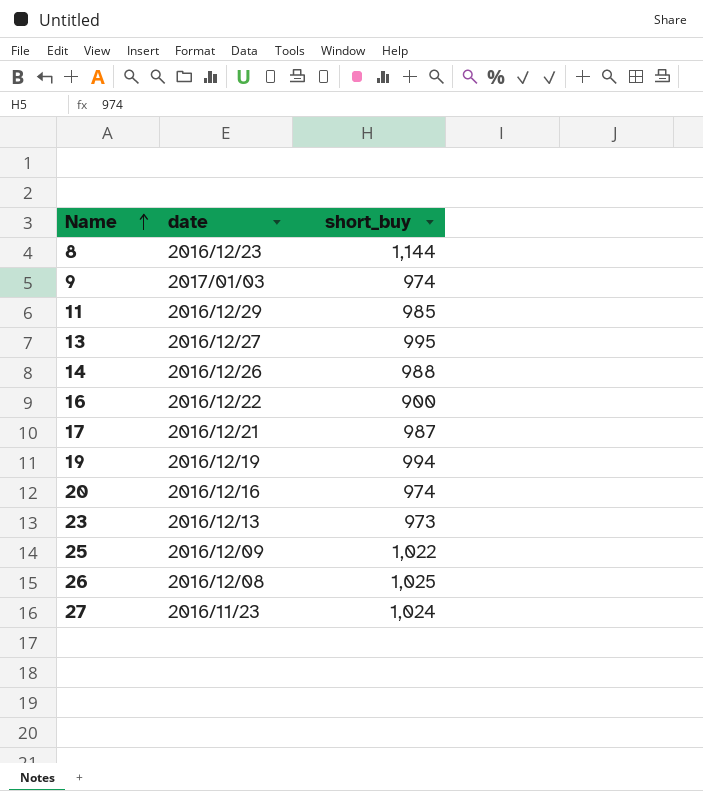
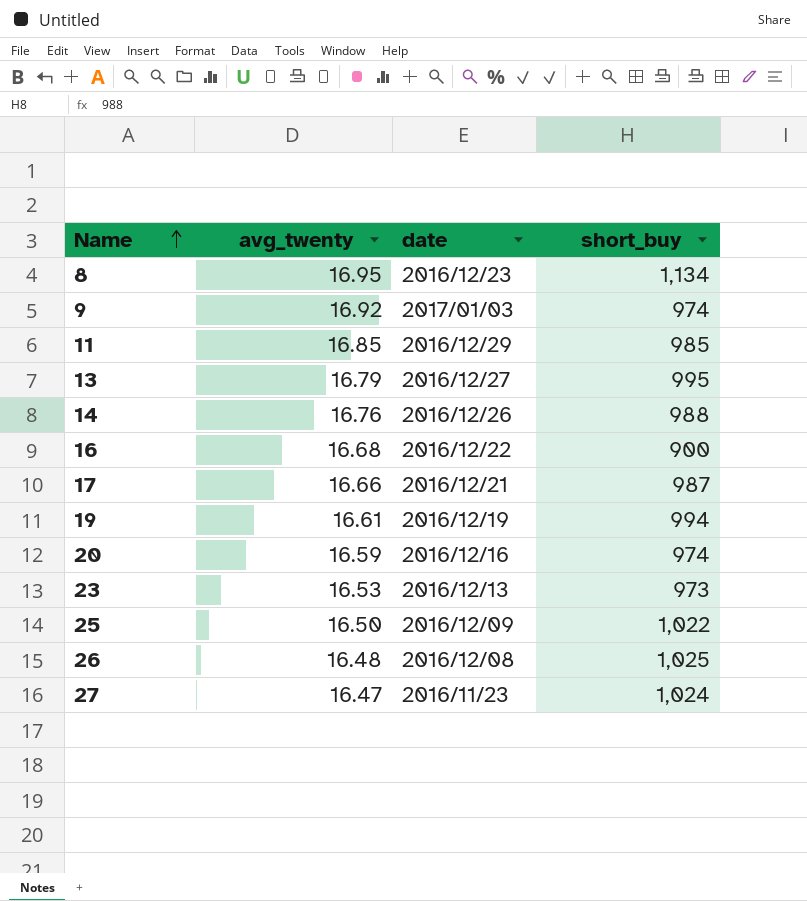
column avg_twenty | position: none -> 2
8 | short_buy: 1,144 -> 1,134

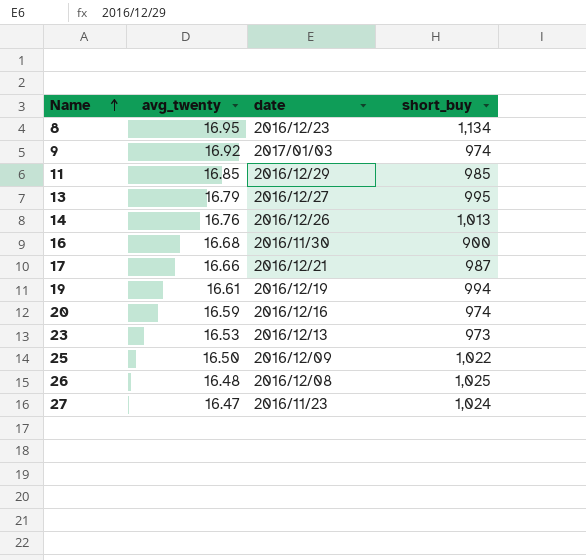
14 | short_buy: 988 -> 1,013
16 | date: 2016/12/22 -> 2016/11/30

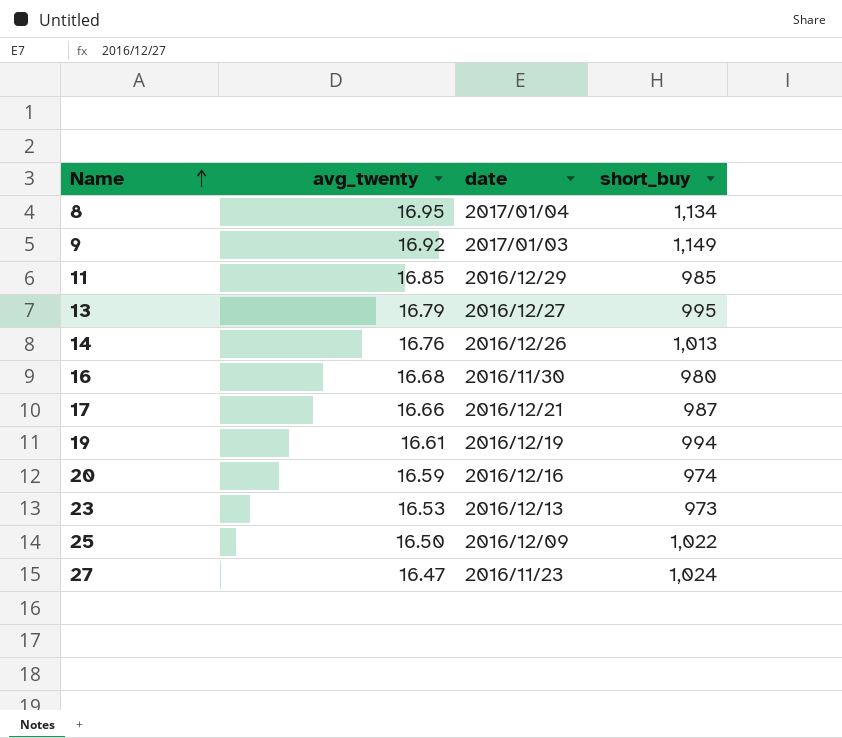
row 26: 16.48 | 2016/12/08 | 1,025 -> none
8 | date: 2016/12/23 -> 2017/01/04
9 | short_buy: 974 -> 1,149
16 | short_buy: 900 -> 980

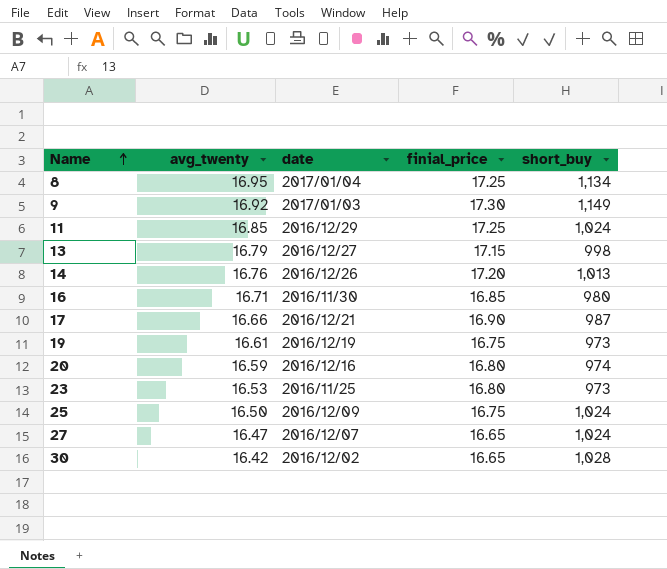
column finial_price | position: none -> 4
11 | short_buy: 985 -> 1,024
13 | short_buy: 995 -> 998
16 | avg_twenty: 16.68 -> 16.71
19 | short_buy: 994 -> 973
23 | date: 2016/12/13 -> 2016/11/25
25 | short_buy: 1,022 -> 1,024
27 | date: 2016/11/23 -> 2016/12/07
row 30: none -> 16.42 | 2016/12/02 | 16.65 | 1,028

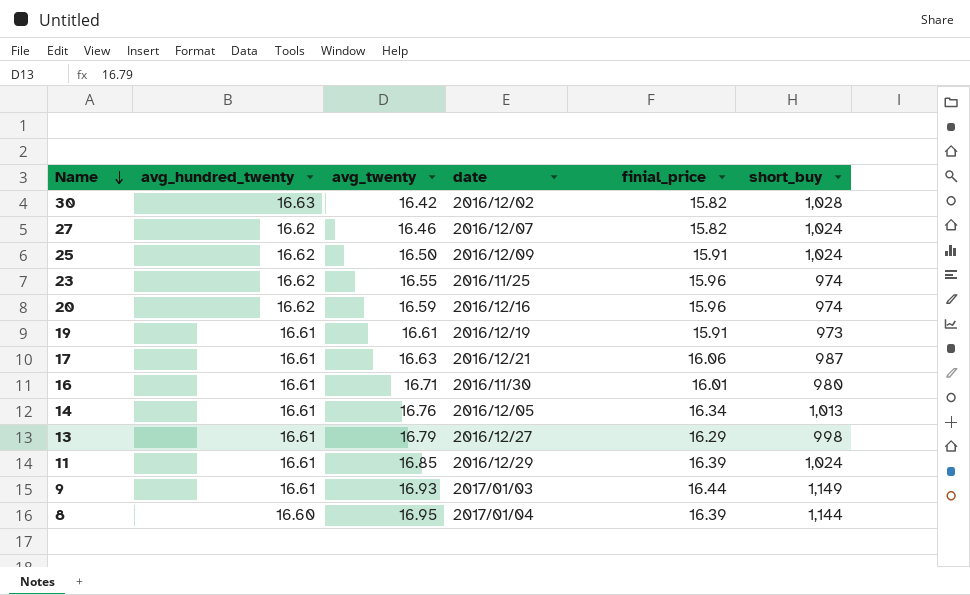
row order: Name ascending -> Name descending
column avg_hundred_twenty | position: none -> 2
30 | finial_price: 16.65 -> 15.82
27 | avg_twenty: 16.47 -> 16.46
27 | finial_price: 16.65 -> 15.82
25 | finial_price: 16.75 -> 15.91
23 | avg_twenty: 16.53 -> 16.55
23 | finial_price: 16.80 -> 15.96
23 | short_buy: 973 -> 974
20 | finial_price: 16.80 -> 15.96
19 | finial_price: 16.75 -> 15.91
17 | avg_twenty: 16.66 -> 16.63
17 | finial_price: 16.90 -> 16.06
16 | finial_price: 16.85 -> 16.01
14 | date: 2016/12/26 -> 2016/12/05
14 | finial_price: 17.20 -> 16.34
13 | finial_price: 17.15 -> 16.29
11 | finial_price: 17.25 -> 16.39
9 | avg_twenty: 16.92 -> 16.93
9 | finial_price: 17.30 -> 16.44
8 | finial_price: 17.25 -> 16.39
8 | short_buy: 1,134 -> 1,144

